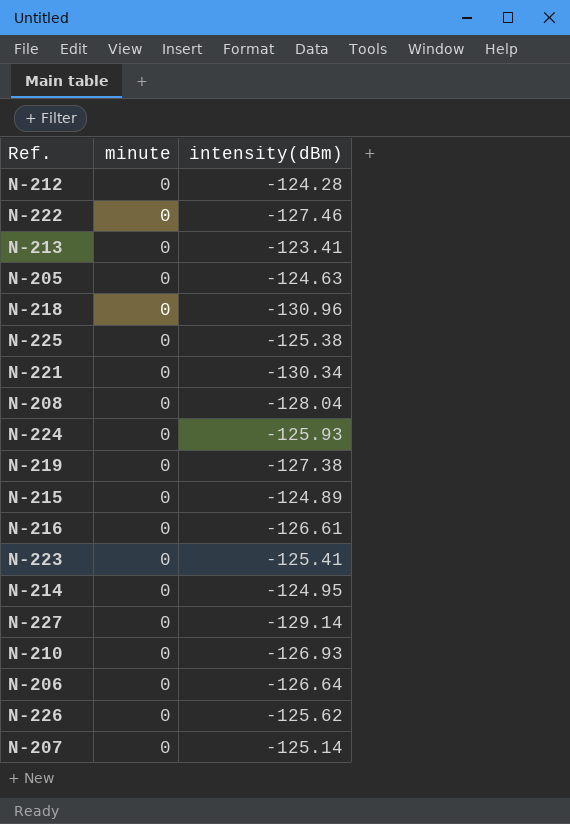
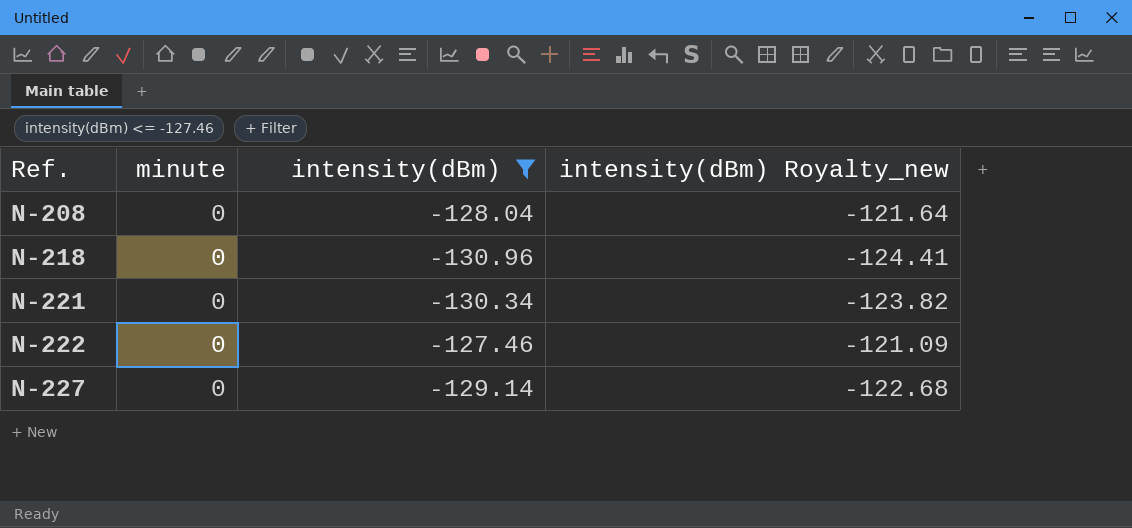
filter: none -> intensity(dBm) <= -127.46
row order: none -> Ref. ascending
column intensity(dBm) Royalty_new | formula: none -> [intensity(dBm)] * 0.95

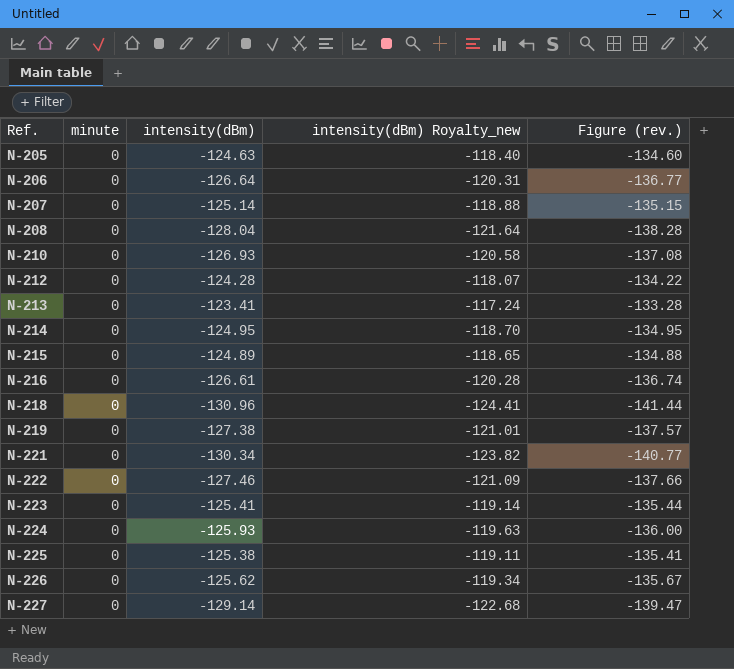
filter: intensity(dBm) <= -127.46 -> none
column Figure (rev.) | formula: none -> [intensity(dBm)] * 1.08

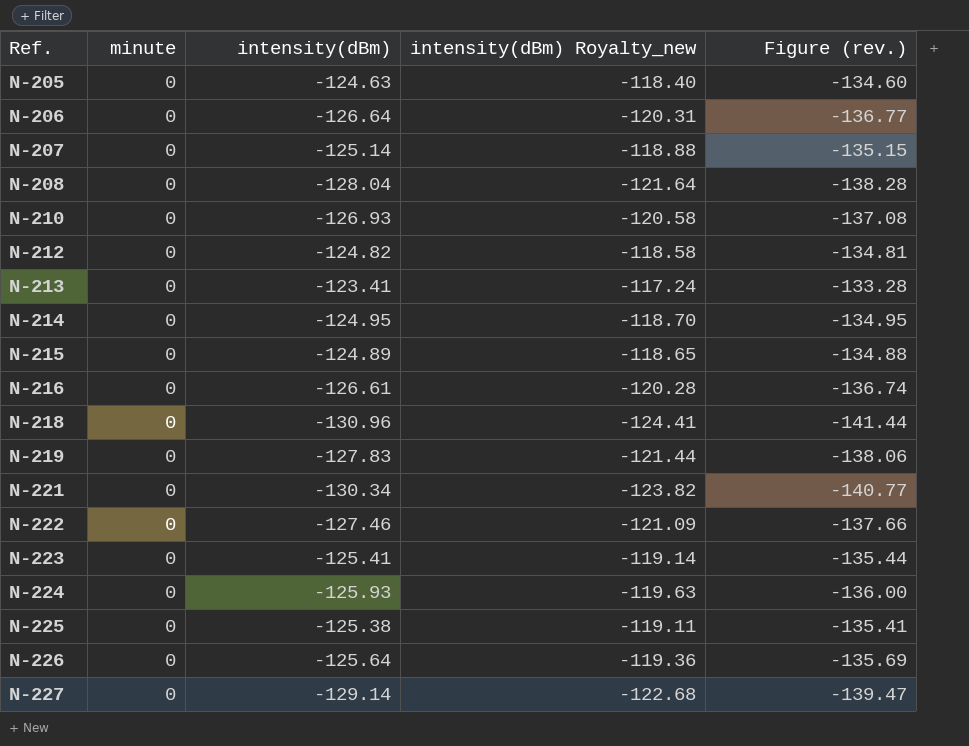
N-212 | intensity(dBm): -124.28 -> -124.82
N-212 | intensity(dBm) Royalty_new: -118.07 -> -118.58
N-212 | Figure (rev.): -134.22 -> -134.81
N-219 | intensity(dBm): -127.38 -> -127.83
N-219 | intensity(dBm) Royalty_new: -121.01 -> -121.44
N-219 | Figure (rev.): -137.57 -> -138.06
N-226 | intensity(dBm): -125.62 -> -125.64
N-226 | intensity(dBm) Royalty_new: -119.34 -> -119.36
N-226 | Figure (rev.): -135.67 -> -135.69

